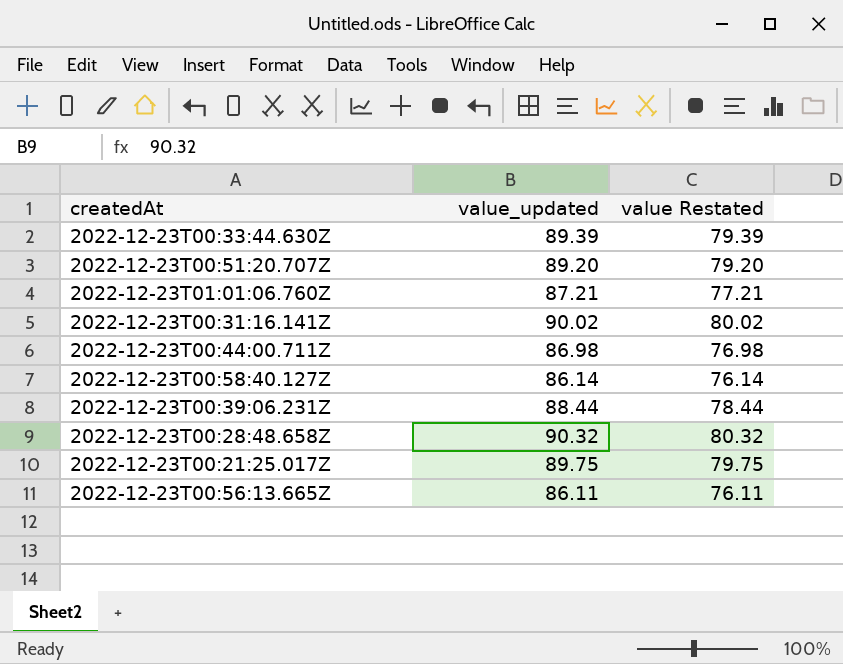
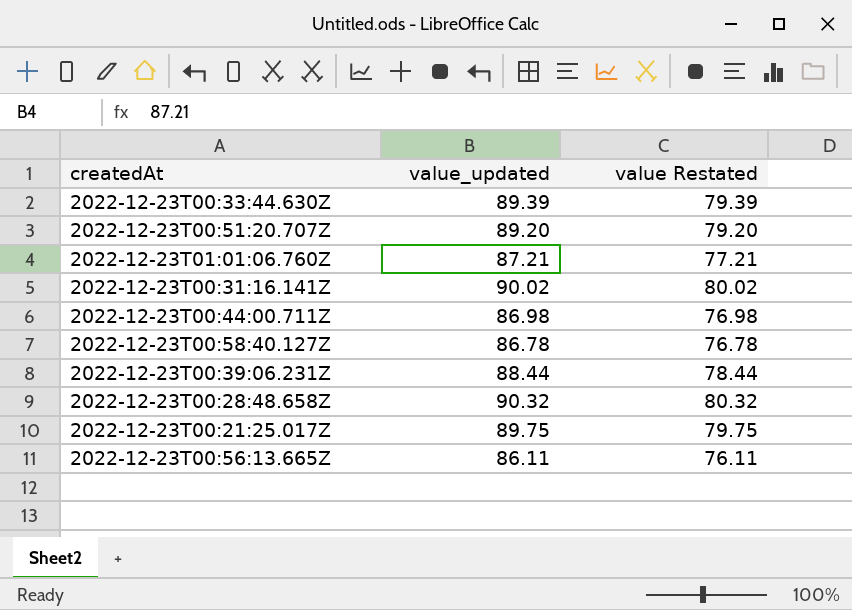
2022-12-23T00:58:40.127Z | value_updated: 86.14 -> 86.78
2022-12-23T00:58:40.127Z | value Restated: 76.14 -> 76.78

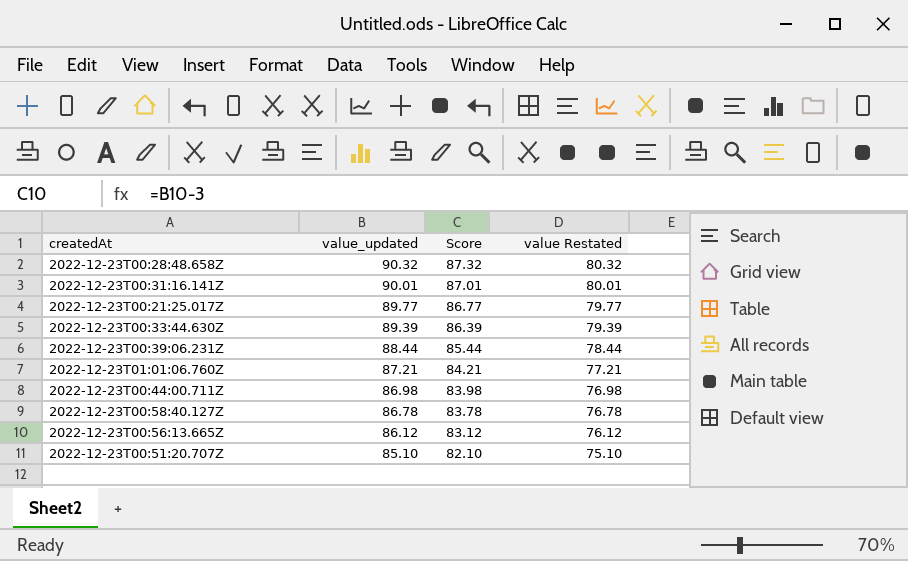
row order: none -> value_updated descending
column Score | formula: none -> [value_updated] - 3
2022-12-23T00:31:16.141Z | value_updated: 90.02 -> 90.01
2022-12-23T00:31:16.141Z | value Restated: 80.02 -> 80.01
2022-12-23T00:21:25.017Z | value_updated: 89.75 -> 89.77
2022-12-23T00:21:25.017Z | value Restated: 79.75 -> 79.77
2022-12-23T00:56:13.665Z | value_updated: 86.11 -> 86.12
2022-12-23T00:56:13.665Z | value Restated: 76.11 -> 76.12
2022-12-23T00:51:20.707Z | value_updated: 89.20 -> 85.10
2022-12-23T00:51:20.707Z | value Restated: 79.20 -> 75.10

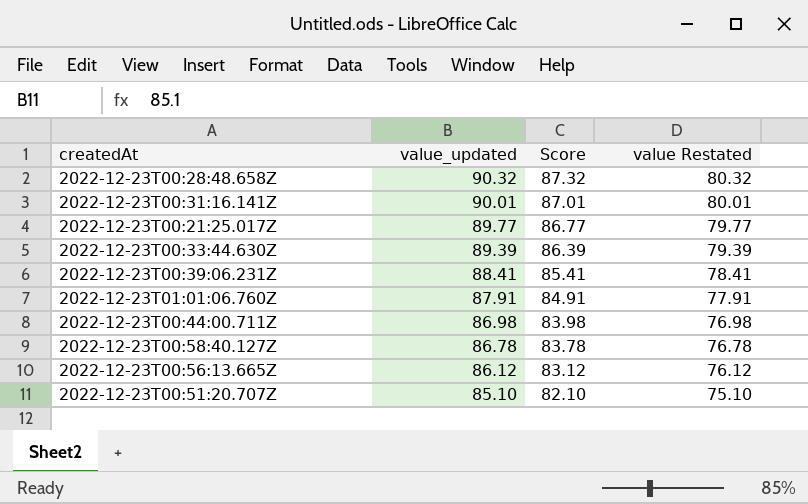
2022-12-23T00:39:06.231Z | value_updated: 88.44 -> 88.41
2022-12-23T00:39:06.231Z | Score: 85.44 -> 85.41
2022-12-23T00:39:06.231Z | value Restated: 78.44 -> 78.41
2022-12-23T01:01:06.760Z | value_updated: 87.21 -> 87.91
2022-12-23T01:01:06.760Z | Score: 84.21 -> 84.91
2022-12-23T01:01:06.760Z | value Restated: 77.21 -> 77.91

